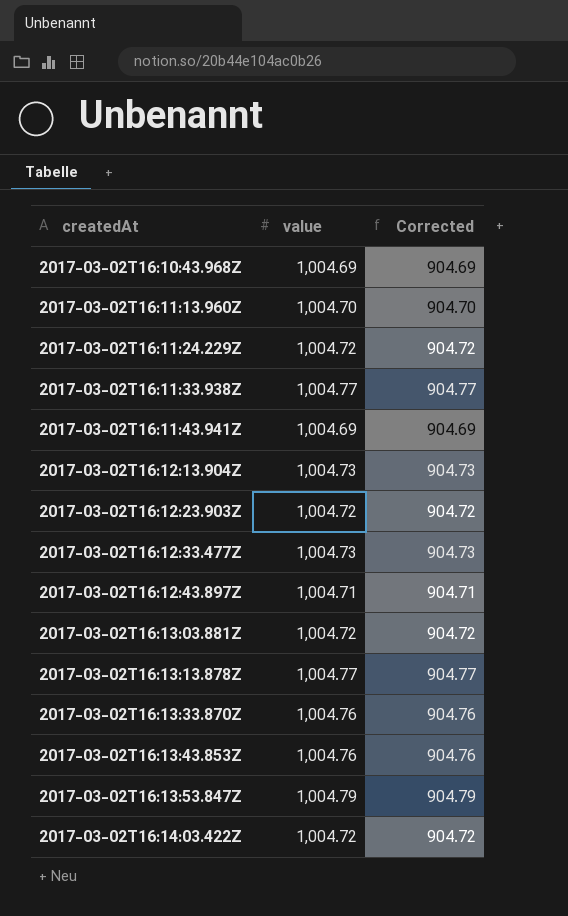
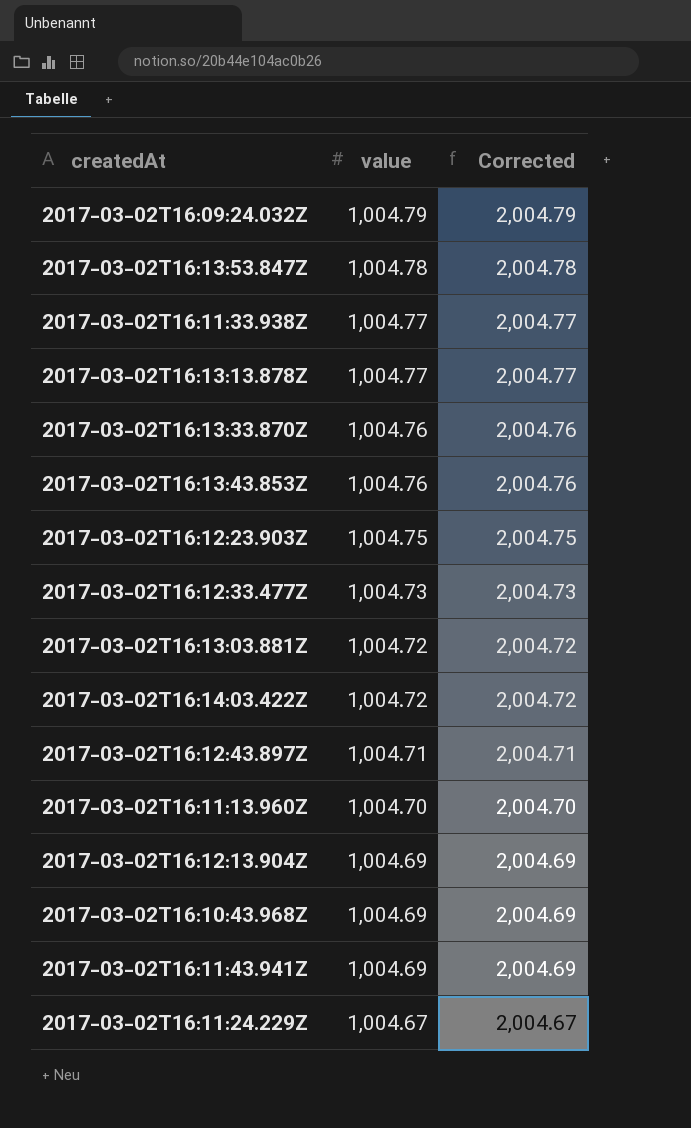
row order: createdAt ascending -> value descending
column Corrected | formula: [value] - 100 -> [value] + 1000
row 2017-03-02T16:09:24.032Z: none -> 1,004.79 | 2,004.79
2017-03-02T16:13:53.847Z | value: 1,004.79 -> 1,004.78
2017-03-02T16:12:23.903Z | value: 1,004.72 -> 1,004.75
2017-03-02T16:12:13.904Z | value: 1,004.73 -> 1,004.69
2017-03-02T16:11:24.229Z | value: 1,004.72 -> 1,004.67

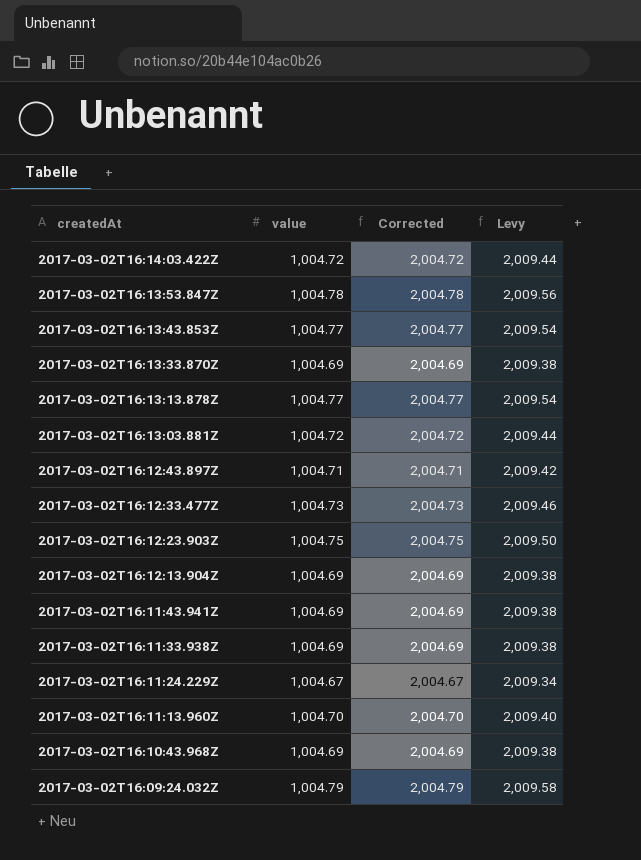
row order: value descending -> createdAt descending
column Levy | formula: none -> [value] * 2
2017-03-02T16:13:43.853Z | value: 1,004.76 -> 1,004.77
2017-03-02T16:13:43.853Z | Corrected: 2,004.76 -> 2,004.77
2017-03-02T16:13:33.870Z | value: 1,004.76 -> 1,004.69
2017-03-02T16:13:33.870Z | Corrected: 2,004.76 -> 2,004.69
2017-03-02T16:11:33.938Z | value: 1,004.77 -> 1,004.69
2017-03-02T16:11:33.938Z | Corrected: 2,004.77 -> 2,004.69

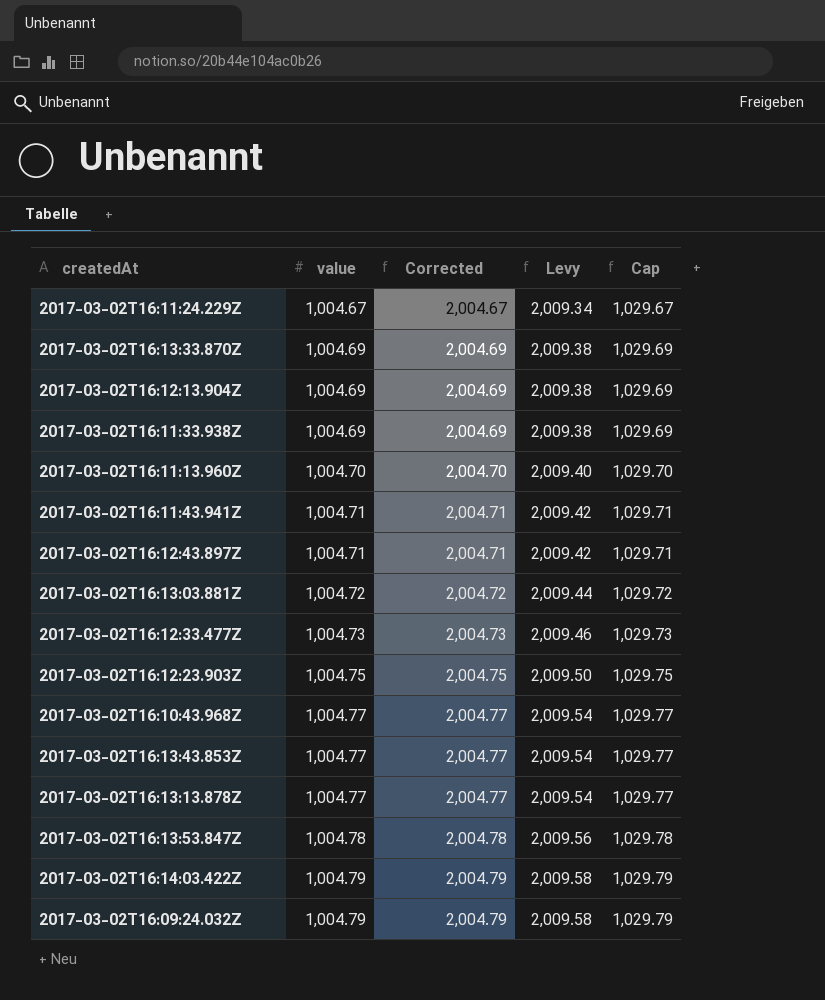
row order: createdAt descending -> value ascending
column Cap | formula: none -> [value] + 25
2017-03-02T16:11:43.941Z | value: 1,004.69 -> 1,004.71
2017-03-02T16:11:43.941Z | Corrected: 2,004.69 -> 2,004.71
2017-03-02T16:11:43.941Z | Levy: 2,009.38 -> 2,009.42
2017-03-02T16:10:43.968Z | value: 1,004.69 -> 1,004.77
2017-03-02T16:10:43.968Z | Corrected: 2,004.69 -> 2,004.77
2017-03-02T16:10:43.968Z | Levy: 2,009.38 -> 2,009.54
2017-03-02T16:14:03.422Z | value: 1,004.72 -> 1,004.79
2017-03-02T16:14:03.422Z | Corrected: 2,004.72 -> 2,004.79
2017-03-02T16:14:03.422Z | Levy: 2,009.44 -> 2,009.58

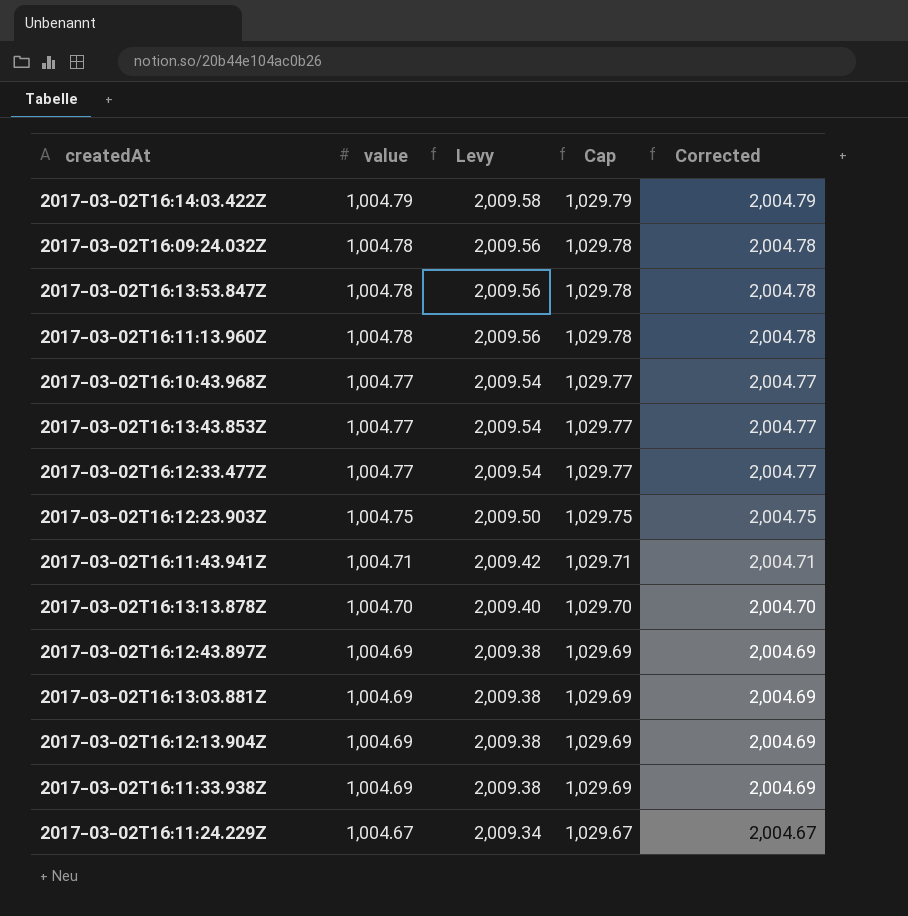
row order: value ascending -> value descending
column Corrected | position: 3 -> 5
row 2017-03-02T16:13:33.870Z: 1,004.69 | 2,004.69 | 2,009.38 | 1,029.69 -> none
2017-03-02T16:09:24.032Z | value: 1,004.79 -> 1,004.78
2017-03-02T16:09:24.032Z | Levy: 2,009.58 -> 2,009.56
2017-03-02T16:09:24.032Z | Cap: 1,029.79 -> 1,029.78
2017-03-02T16:09:24.032Z | Corrected: 2,004.79 -> 2,004.78
2017-03-02T16:11:13.960Z | value: 1,004.70 -> 1,004.78
2017-03-02T16:11:13.960Z | Levy: 2,009.40 -> 2,009.56
2017-03-02T16:11:13.960Z | Cap: 1,029.70 -> 1,029.78
2017-03-02T16:11:13.960Z | Corrected: 2,004.70 -> 2,004.78
2017-03-02T16:12:33.477Z | value: 1,004.73 -> 1,004.77
2017-03-02T16:12:33.477Z | Levy: 2,009.46 -> 2,009.54
2017-03-02T16:12:33.477Z | Cap: 1,029.73 -> 1,029.77
2017-03-02T16:12:33.477Z | Corrected: 2,004.73 -> 2,004.77
2017-03-02T16:13:13.878Z | value: 1,004.77 -> 1,004.70
2017-03-02T16:13:13.878Z | Levy: 2,009.54 -> 2,009.40
2017-03-02T16:13:13.878Z | Cap: 1,029.77 -> 1,029.70
2017-03-02T16:13:13.878Z | Corrected: 2,004.77 -> 2,004.70
2017-03-02T16:12:43.897Z | value: 1,004.71 -> 1,004.69
2017-03-02T16:12:43.897Z | Levy: 2,009.42 -> 2,009.38
2017-03-02T16:12:43.897Z | Cap: 1,029.71 -> 1,029.69
2017-03-02T16:12:43.897Z | Corrected: 2,004.71 -> 2,004.69
2017-03-02T16:13:03.881Z | value: 1,004.72 -> 1,004.69
2017-03-02T16:13:03.881Z | Levy: 2,009.44 -> 2,009.38
2017-03-02T16:13:03.881Z | Cap: 1,029.72 -> 1,029.69
2017-03-02T16:13:03.881Z | Corrected: 2,004.72 -> 2,004.69

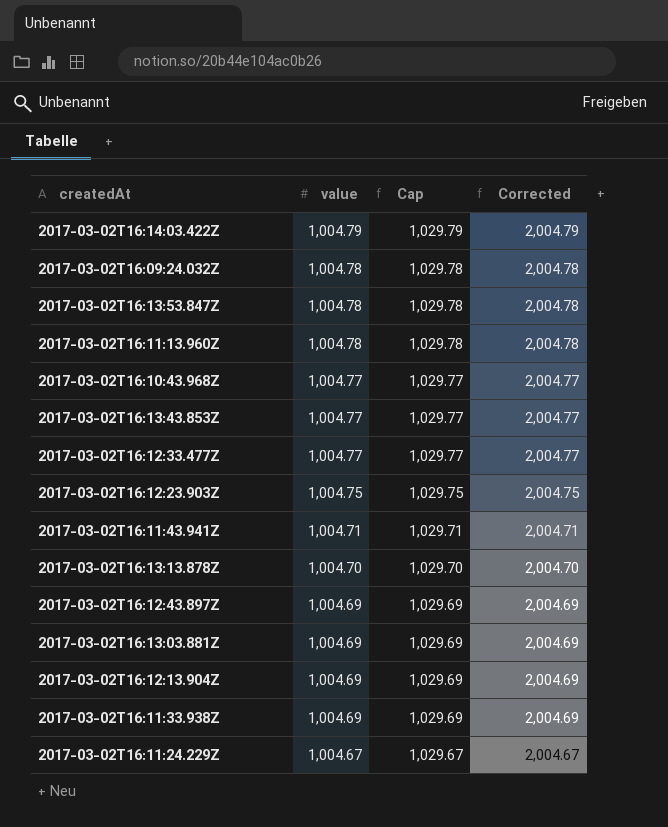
column Levy | formula: [value] * 2 -> none

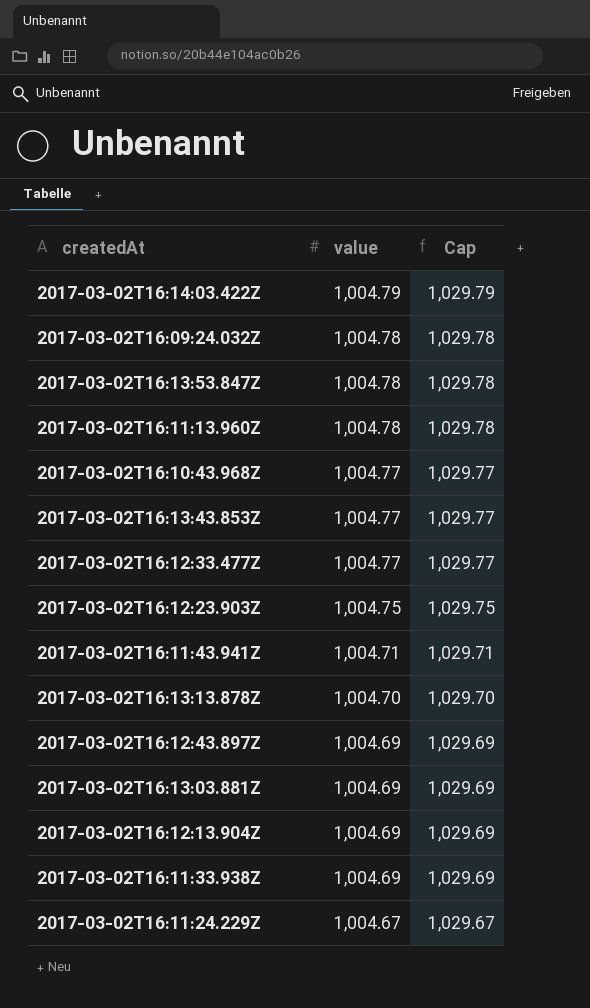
column Corrected | formula: [value] + 1000 -> none

